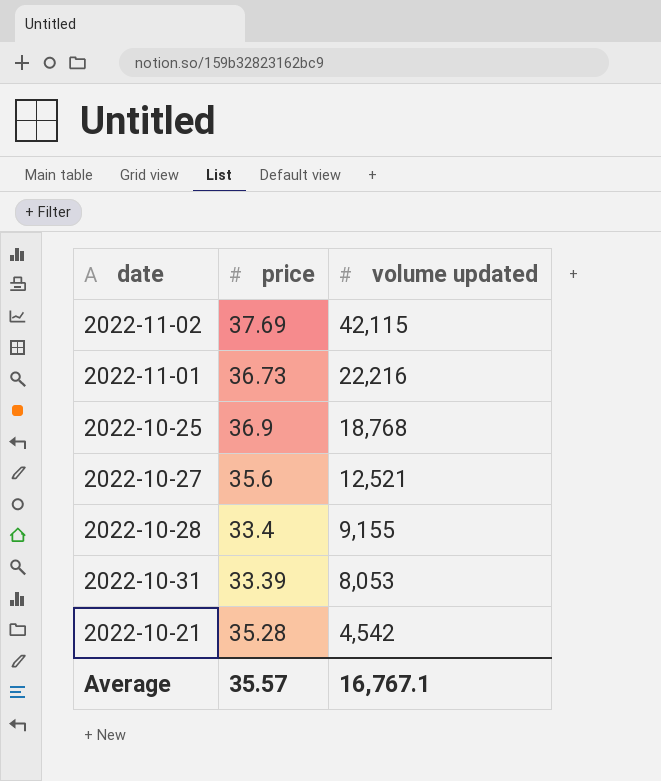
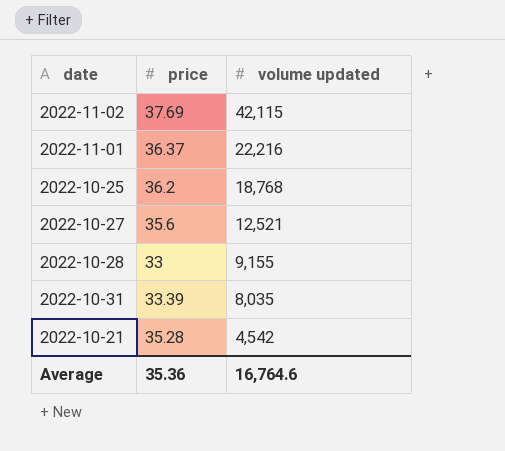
2022-11-01 | price: 36.73 -> 36.37
2022-10-25 | price: 36.9 -> 36.2
2022-10-28 | price: 33.4 -> 33
2022-10-31 | volume updated: 8,053 -> 8,035
Average | price: 35.57 -> 35.36
Average | volume updated: 16,767.1 -> 16,764.6

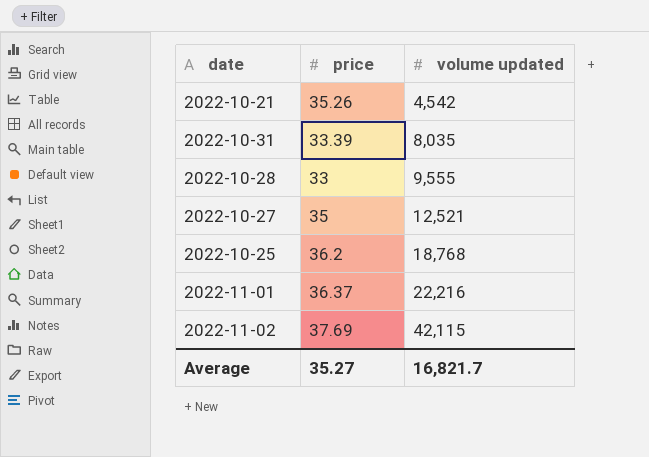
row order: volume updated descending -> volume updated ascending
2022-10-21 | price: 35.28 -> 35.26
2022-10-28 | volume updated: 9,155 -> 9,555
2022-10-27 | price: 35.6 -> 35
Average | price: 35.36 -> 35.27
Average | volume updated: 16,764.6 -> 16,821.7

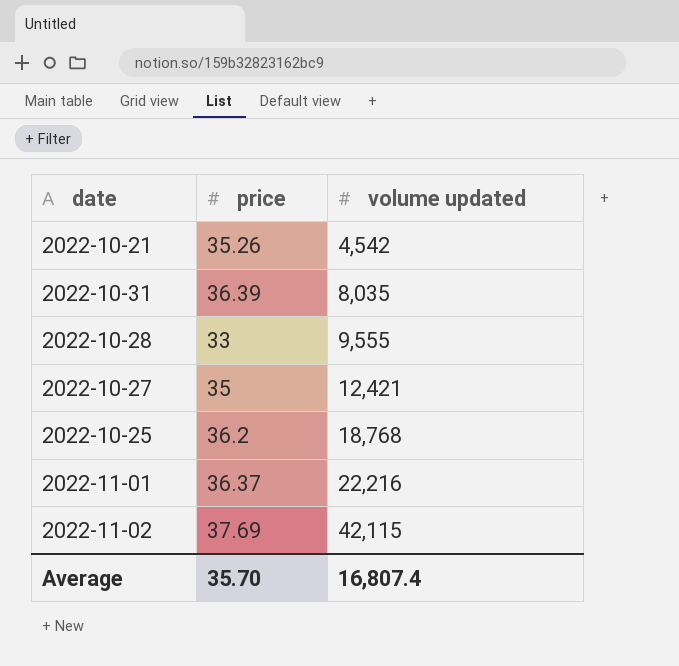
2022-10-31 | price: 33.39 -> 36.39
2022-10-27 | volume updated: 12,521 -> 12,421
Average | price: 35.27 -> 35.70
Average | volume updated: 16,821.7 -> 16,807.4

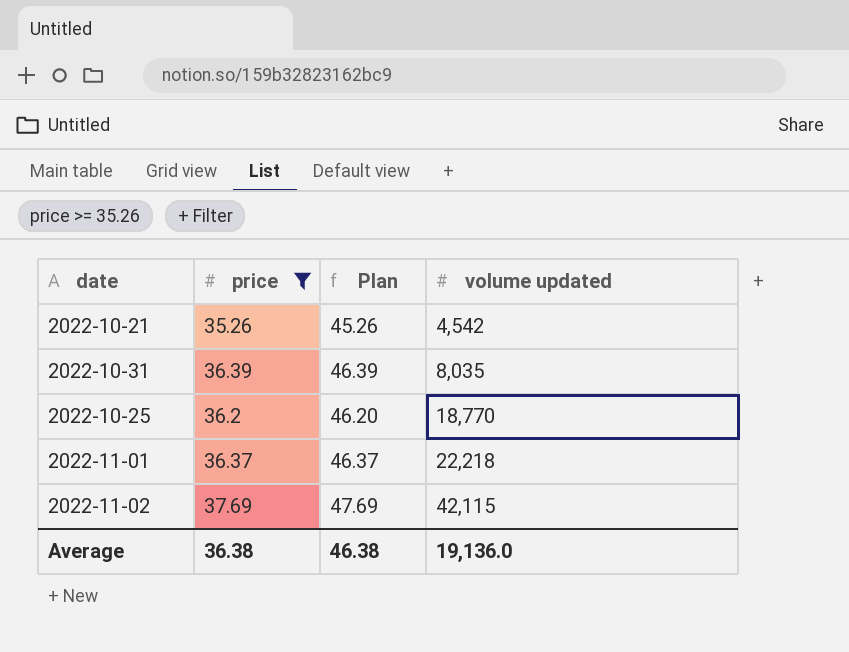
filter: none -> price >= 35.26
column Plan | formula: none -> [price] + 10
2022-10-25 | volume updated: 18,768 -> 18,770
2022-11-01 | volume updated: 22,216 -> 22,218
Average | price: 35.70 -> 36.38
Average | volume updated: 16,807.4 -> 19,136.0

